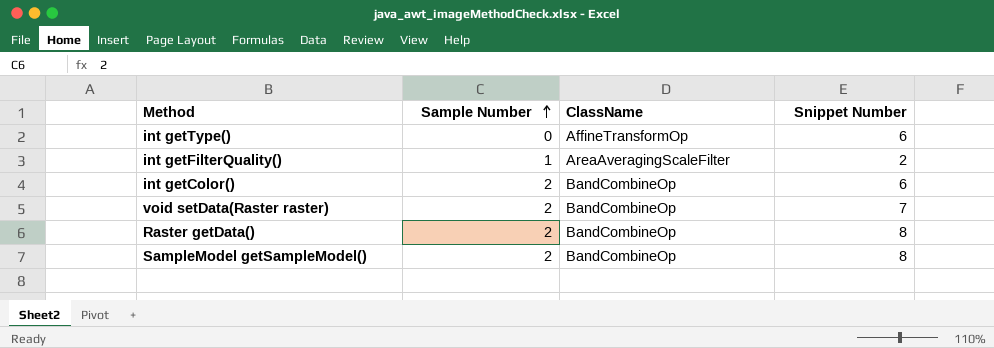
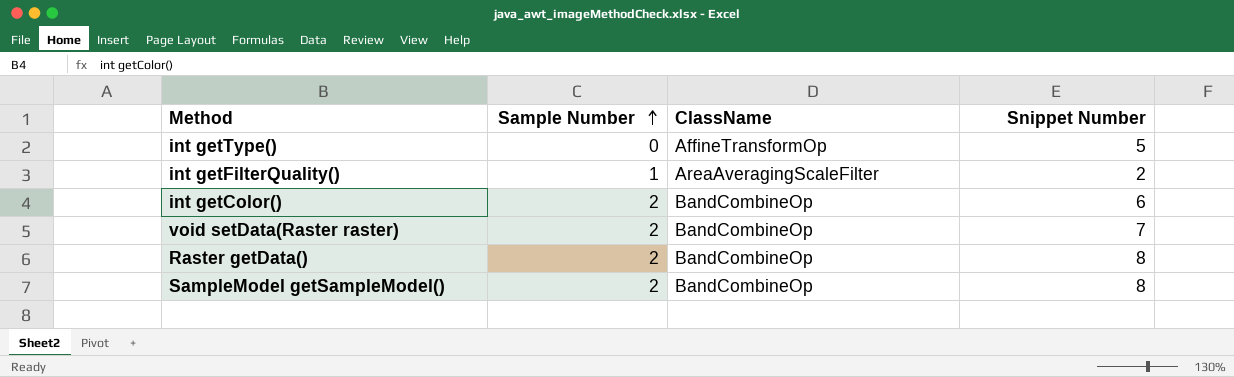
int getType() | Snippet Number: 6 -> 5

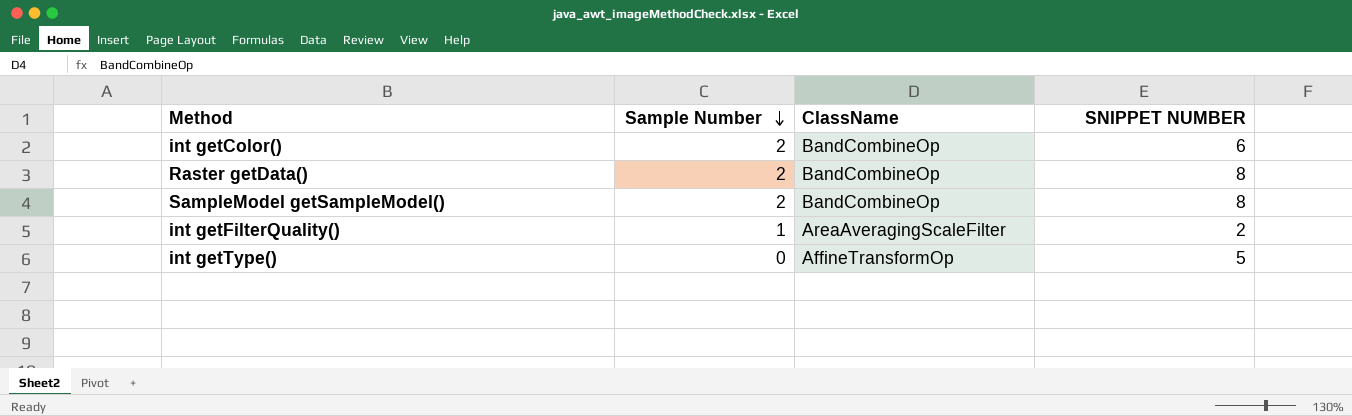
row order: Sample Number ascending -> Sample Number descending
column name: Snippet Number -> SNIPPET NUMBER
row void setData(Raster raster): 2 | BandCombineOp | 7 -> none

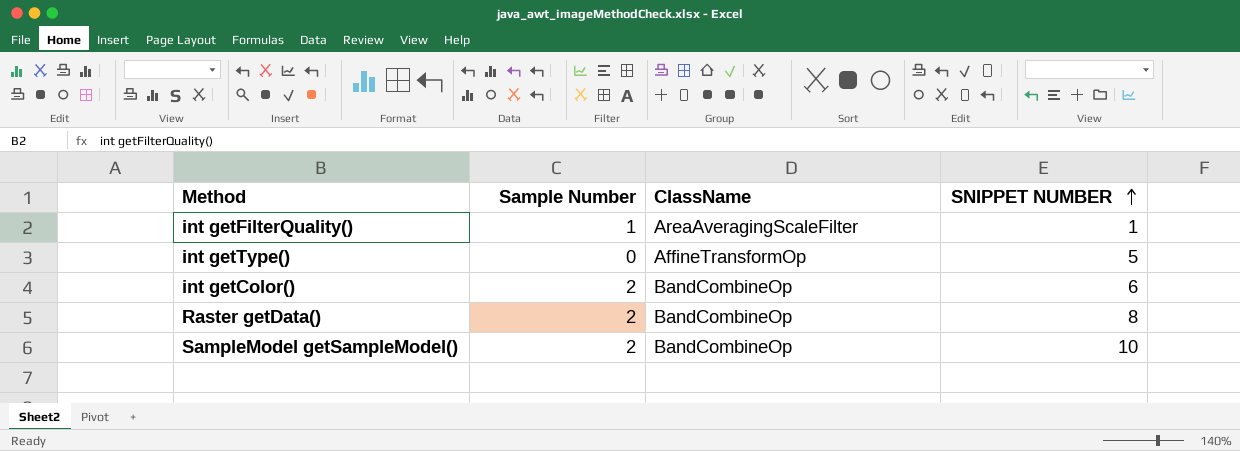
row order: Sample Number descending -> SNIPPET NUMBER ascending
int getFilterQuality() | SNIPPET NUMBER: 2 -> 1
SampleModel getSampleModel() | SNIPPET NUMBER: 8 -> 10

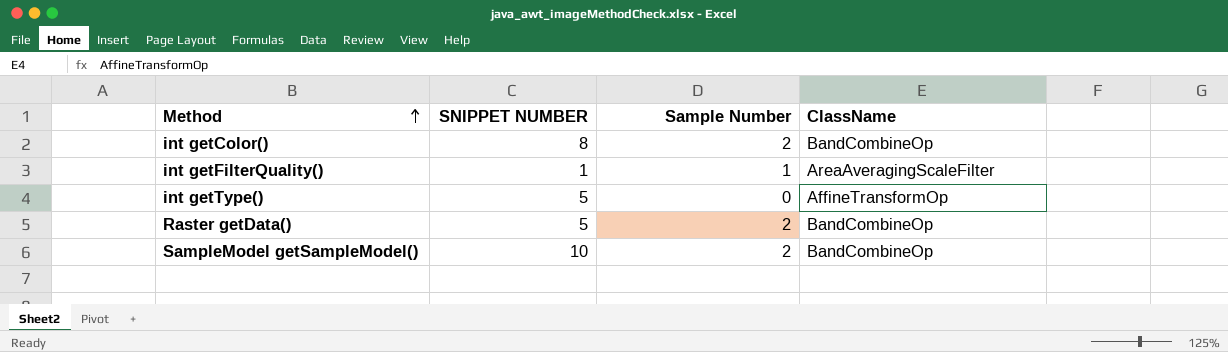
row order: SNIPPET NUMBER ascending -> Method ascending
column SNIPPET NUMBER | position: 4 -> 2
int getColor() | SNIPPET NUMBER: 6 -> 8
Raster getData() | SNIPPET NUMBER: 8 -> 5

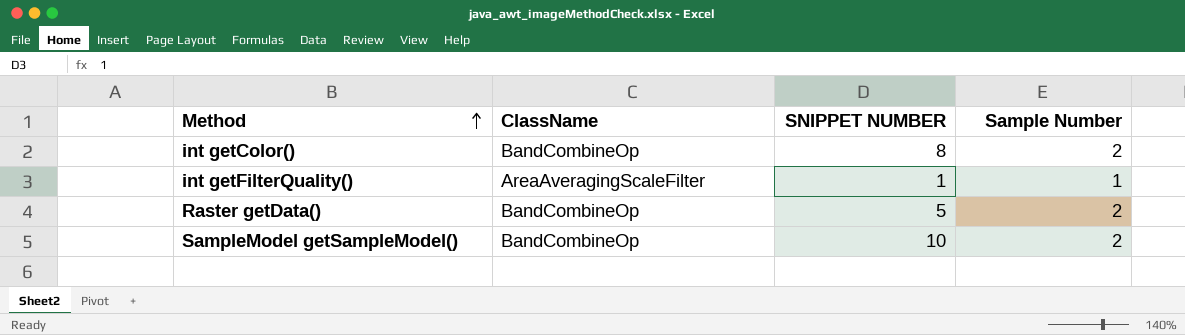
column ClassName | position: 4 -> 2
row int getType(): 5 | 0 | AffineTransformOp -> none

